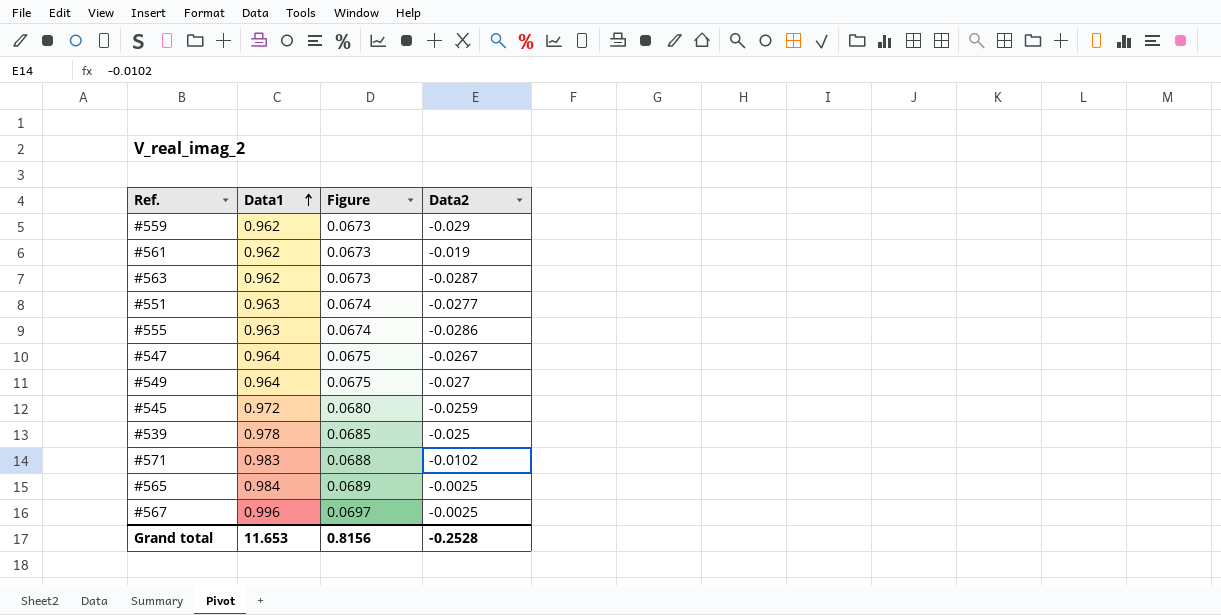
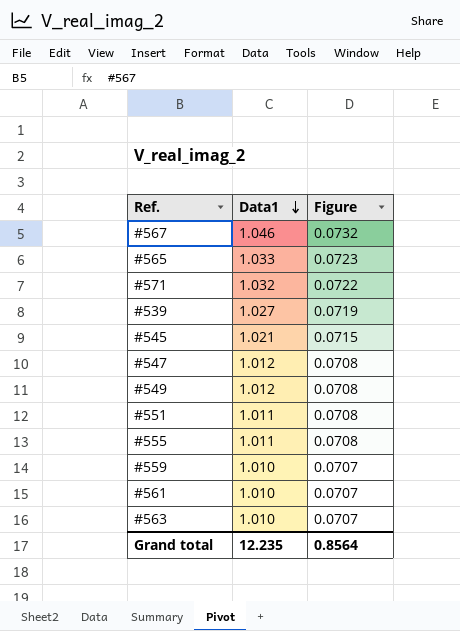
row order: Data1 ascending -> Data1 descending
column Data2 | position: 4 -> none
#567 | Data1: 0.996 -> 1.046
#567 | Figure: 0.0697 -> 0.0732
#565 | Data1: 0.984 -> 1.033
#565 | Figure: 0.0689 -> 0.0723
#571 | Data1: 0.983 -> 1.032
#571 | Figure: 0.0688 -> 0.0722
#539 | Data1: 0.978 -> 1.027
#539 | Figure: 0.0685 -> 0.0719
#545 | Data1: 0.972 -> 1.021
#545 | Figure: 0.0680 -> 0.0715
#547 | Data1: 0.964 -> 1.012
#547 | Figure: 0.0675 -> 0.0708
#549 | Data1: 0.964 -> 1.012
#549 | Figure: 0.0675 -> 0.0708
#551 | Data1: 0.963 -> 1.011
#551 | Figure: 0.0674 -> 0.0708
#555 | Data1: 0.963 -> 1.011
#555 | Figure: 0.0674 -> 0.0708
#559 | Data1: 0.962 -> 1.010
#559 | Figure: 0.0673 -> 0.0707
#561 | Data1: 0.962 -> 1.010
#561 | Figure: 0.0673 -> 0.0707
#563 | Data1: 0.962 -> 1.010
#563 | Figure: 0.0673 -> 0.0707
Grand total | Data1: 11.653 -> 12.235
Grand total | Figure: 0.8156 -> 0.8564

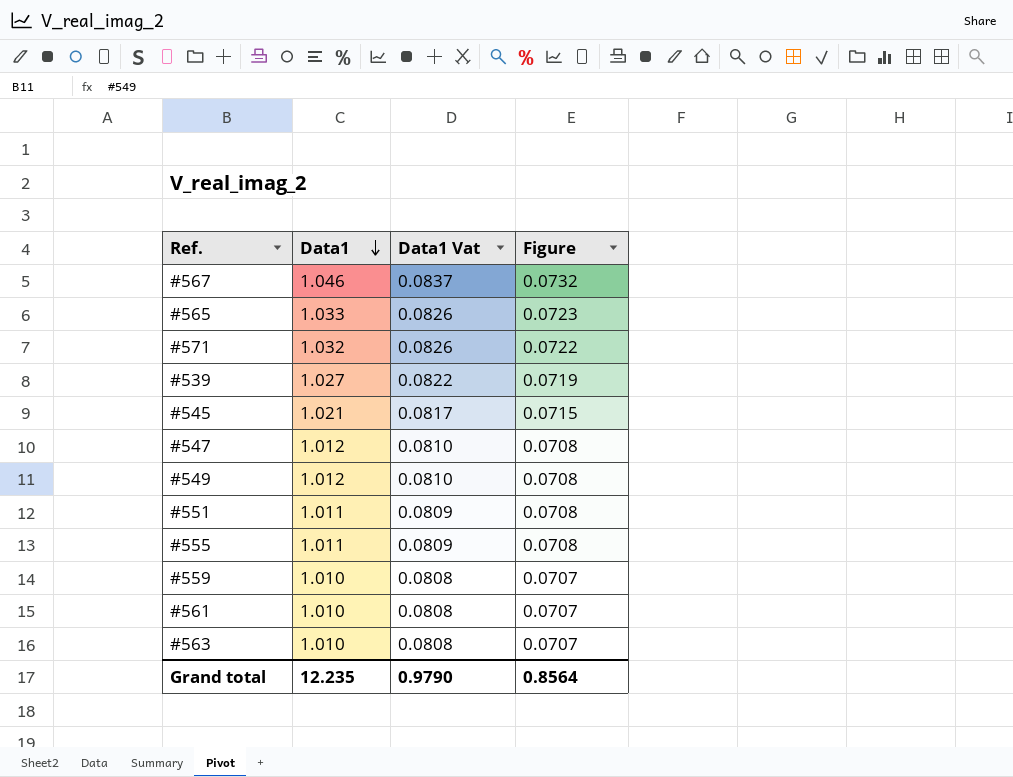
column Data1 Vat | formula: none -> [Data1] * 0.08

